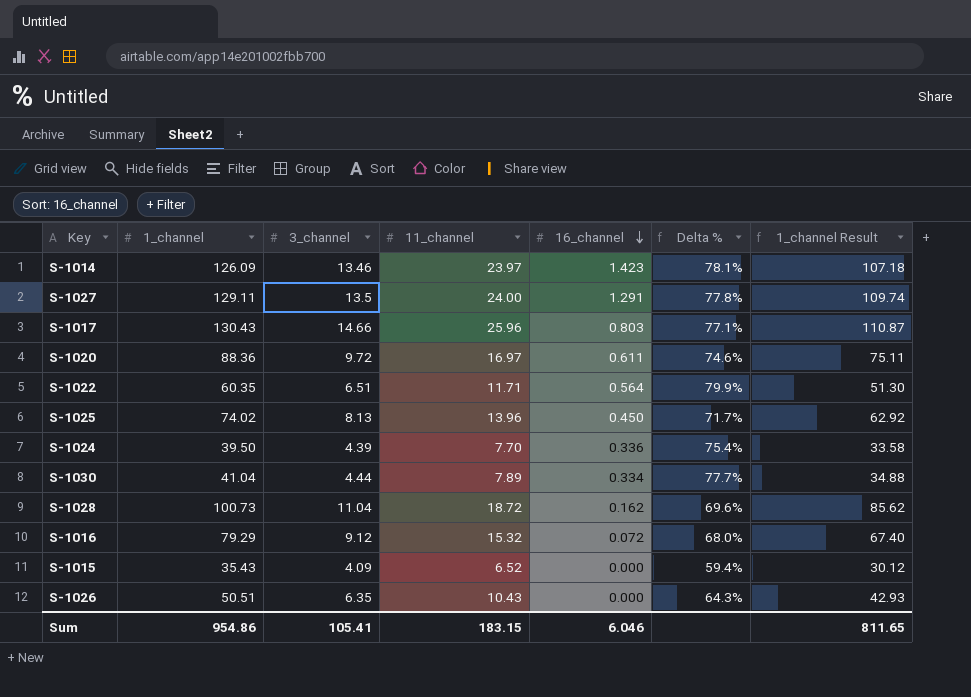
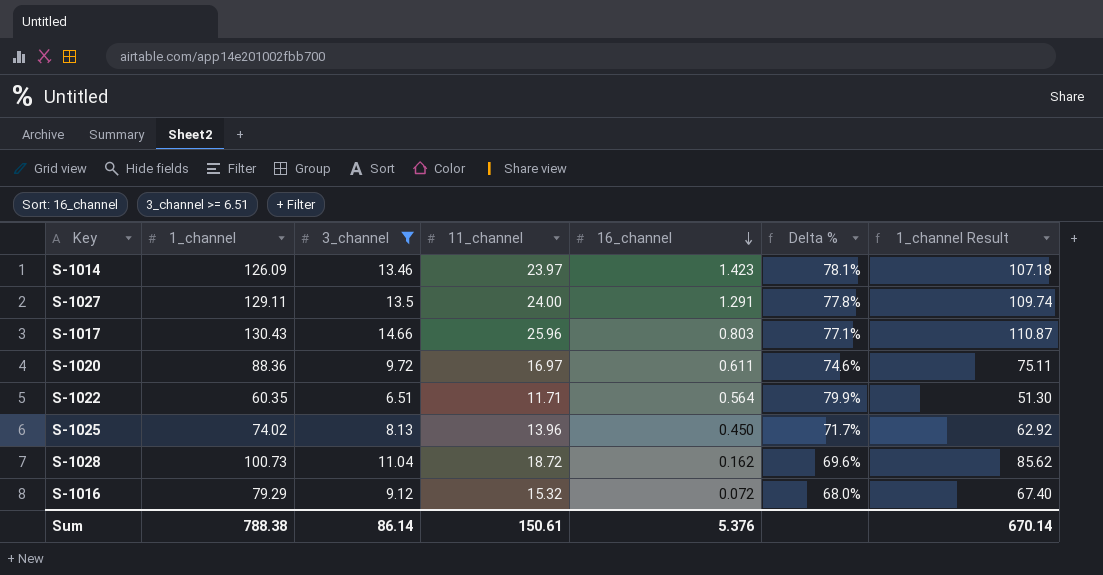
filter: none -> 3_channel >= 6.51
Sum | 1_channel: 954.86 -> 788.38
Sum | 3_channel: 105.41 -> 86.14
Sum | 11_channel: 183.15 -> 150.61
Sum | 16_channel: 6.046 -> 5.376
Sum | 1_channel Result: 811.65 -> 670.14

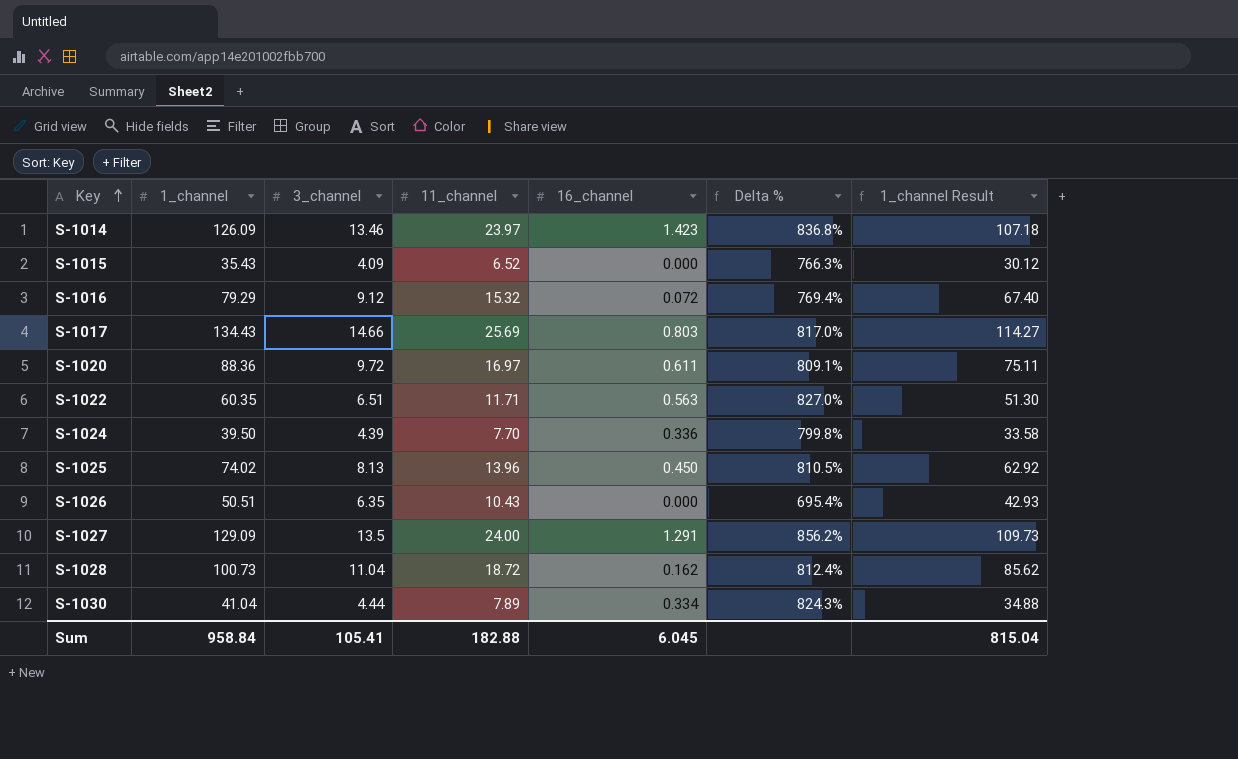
filter: 3_channel >= 6.51 -> none
row order: 16_channel descending -> Key ascending
column Delta % | formula: ([11_channel] - [3_channel]) / [3_channel] -> ([1_channel] - [3_channel]) / [3_channel]
S-1017 | 1_channel: 130.43 -> 134.43
S-1017 | 11_channel: 25.96 -> 25.69
S-1017 | 1_channel Result: 110.87 -> 114.27
S-1022 | 16_channel: 0.564 -> 0.563
S-1027 | 1_channel: 129.11 -> 129.09
S-1027 | 1_channel Result: 109.74 -> 109.73
Sum | 1_channel: 788.38 -> 958.84
Sum | 3_channel: 86.14 -> 105.41
Sum | 11_channel: 150.61 -> 182.88
Sum | 16_channel: 5.376 -> 6.045
Sum | 1_channel Result: 670.14 -> 815.04

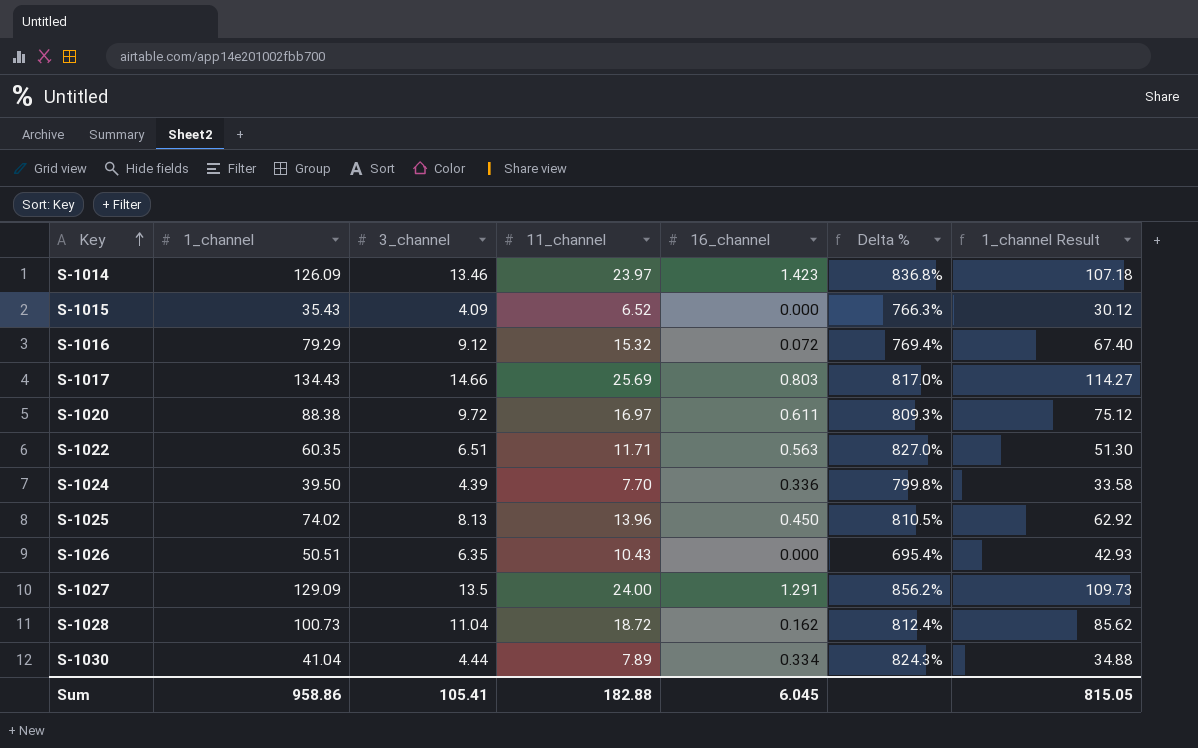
S-1020 | 1_channel: 88.36 -> 88.38
S-1020 | Delta %: 809.1% -> 809.3%
S-1020 | 1_channel Result: 75.11 -> 75.12
Sum | 1_channel: 958.84 -> 958.86
Sum | 1_channel Result: 815.04 -> 815.05

